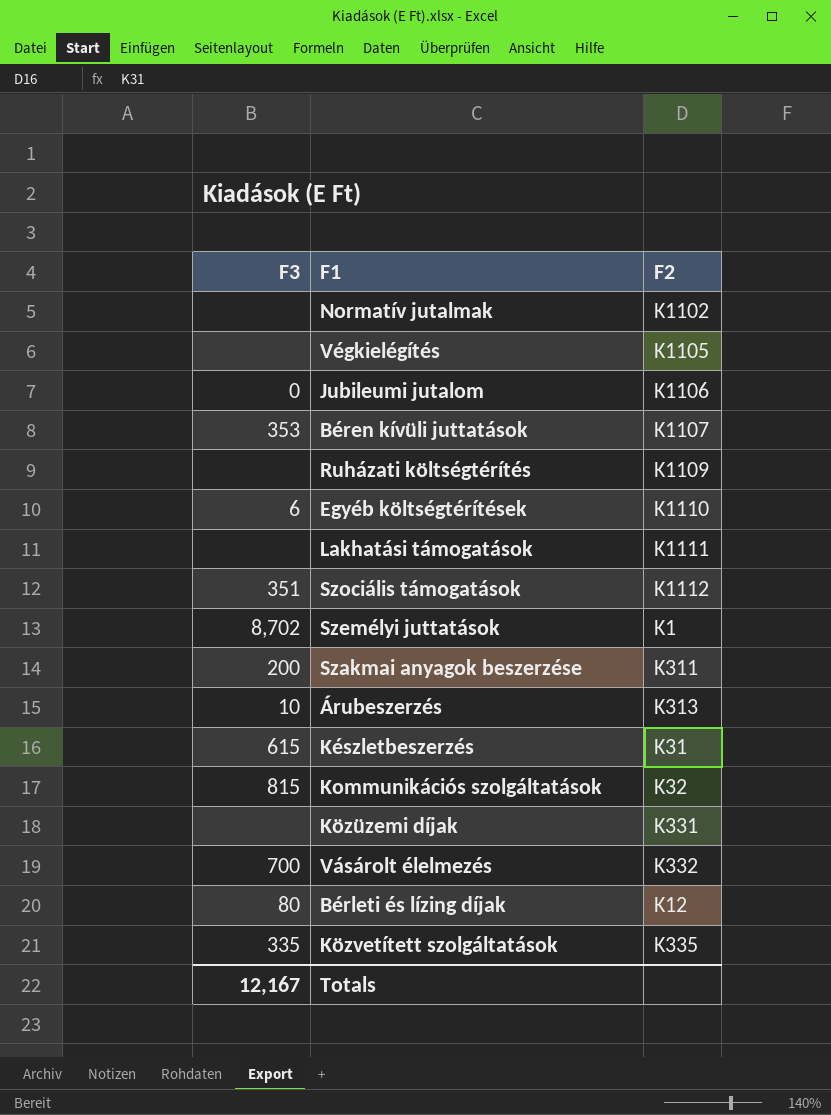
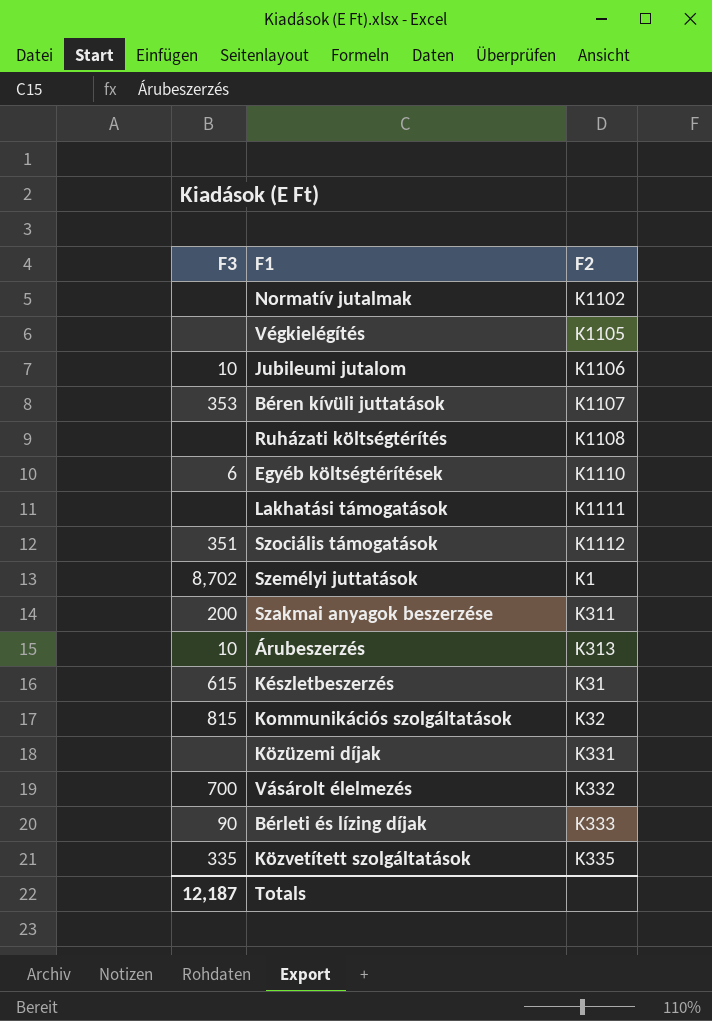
Jubileumi jutalom | F3: 0 -> 10
Ruházati költségtérítés | F2: K1109 -> K1108
Bérleti és lízing díjak | F3: 80 -> 90
Bérleti és lízing díjak | F2: K12 -> K333
Totals | F3: 12,167 -> 12,187

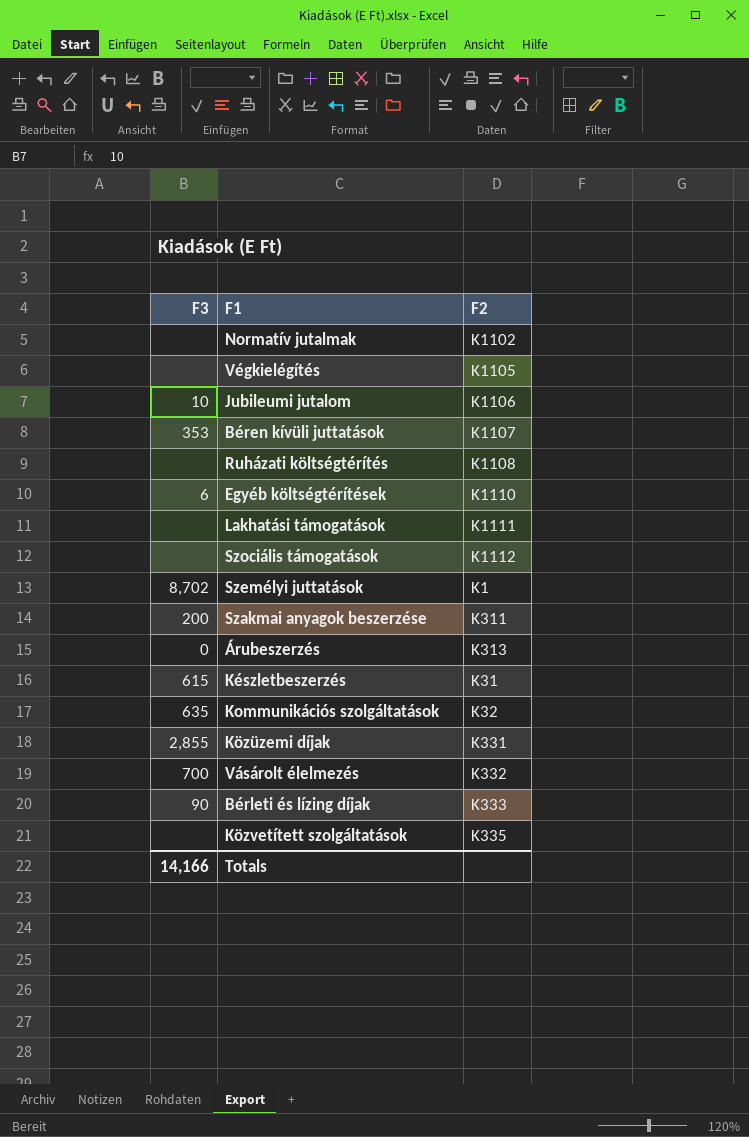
Szociális támogatások | F3: 351 -> none
Árubeszerzés | F3: 10 -> 0
Kommunikációs szolgáltatások | F3: 815 -> 635
Közüzemi díjak | F3: none -> 2,855
Közvetített szolgáltatások | F3: 335 -> none
Totals | F3: 12,187 -> 14,166

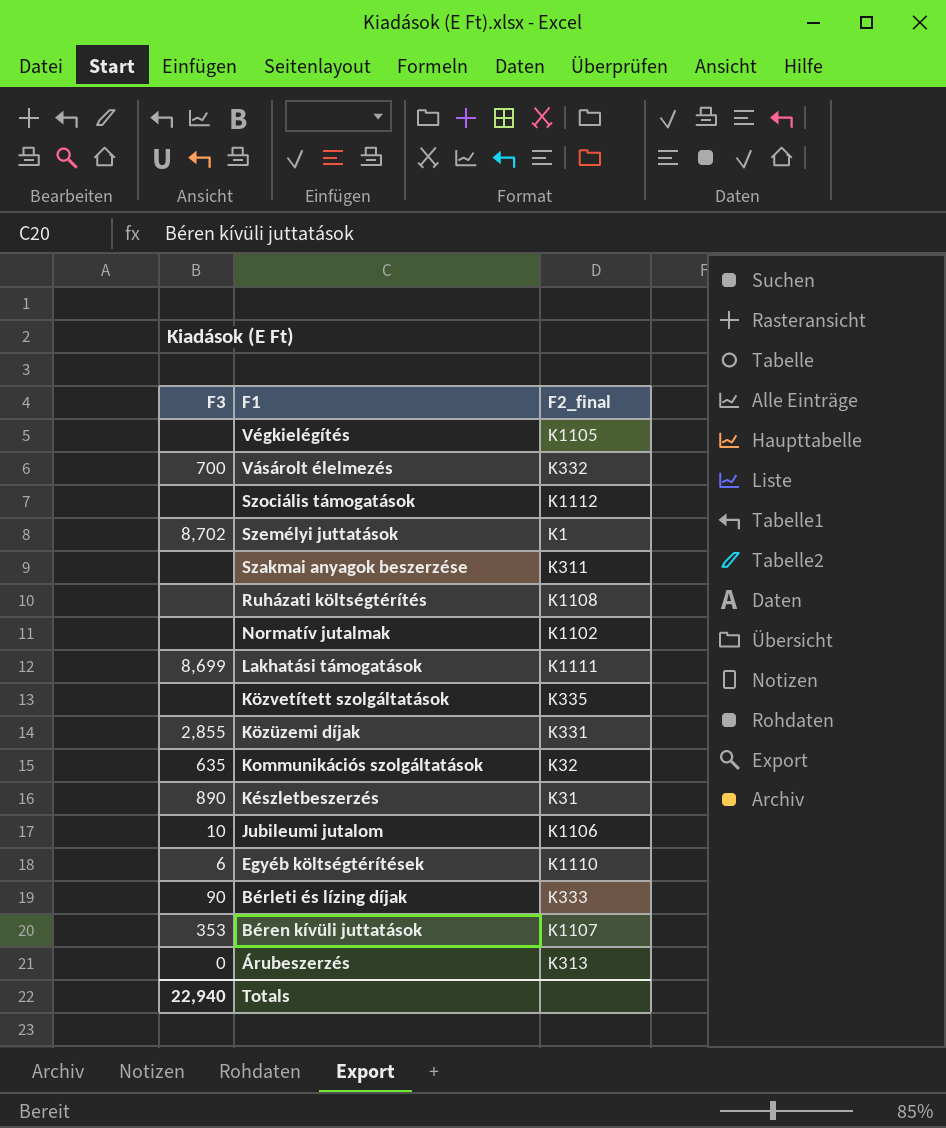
row order: none -> F1 descending
column name: F2 -> F2_final
Szakmai anyagok beszerzése | F3: 200 -> none
Lakhatási támogatások | F3: none -> 8,699
Készletbeszerzés | F3: 615 -> 890
Totals | F3: 14,166 -> 22,940

